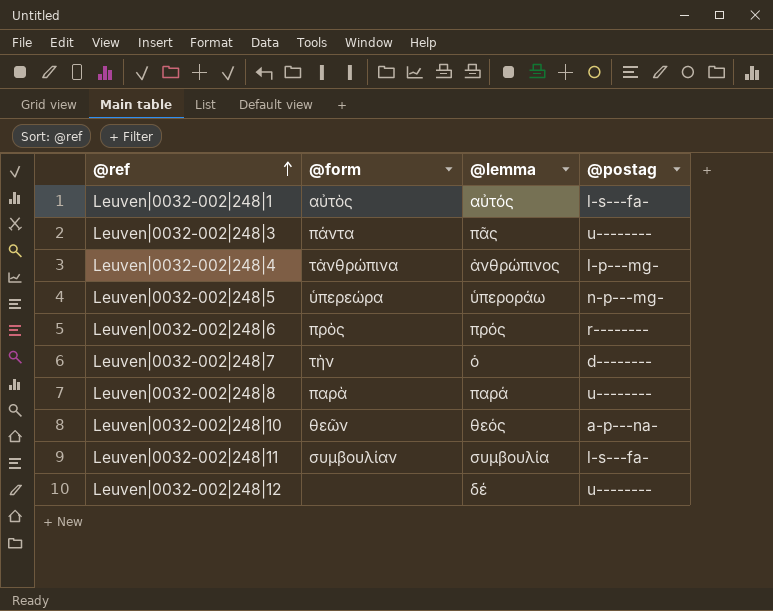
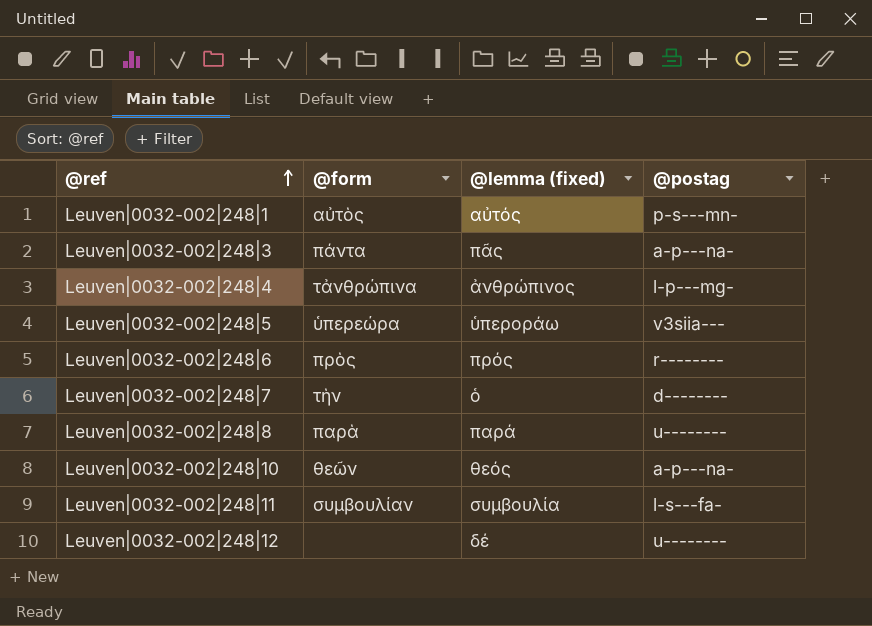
column name: @lemma -> @lemma (fixed)
Leuven|0032-002|248|1 | @postag: l-s---fa- -> p-s---mn-
Leuven|0032-002|248|3 | @postag: u-------- -> a-p---na-
Leuven|0032-002|248|5 | @postag: n-p---mg- -> v3siia---

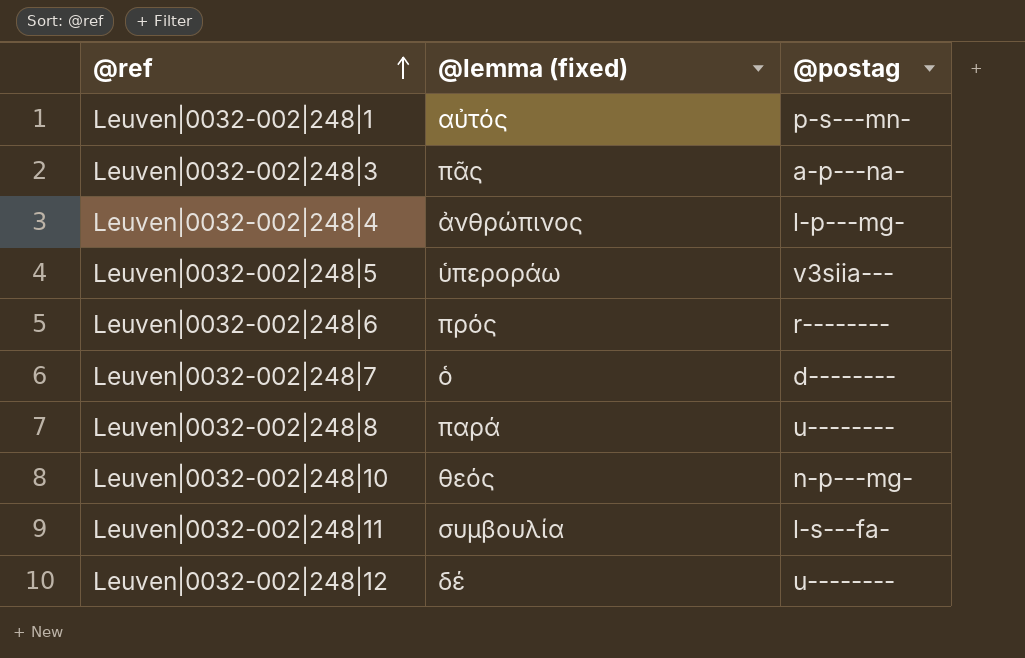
column @form | position: 2 -> none
Leuven|0032-002|248|10 | @postag: a-p---na- -> n-p---mg-

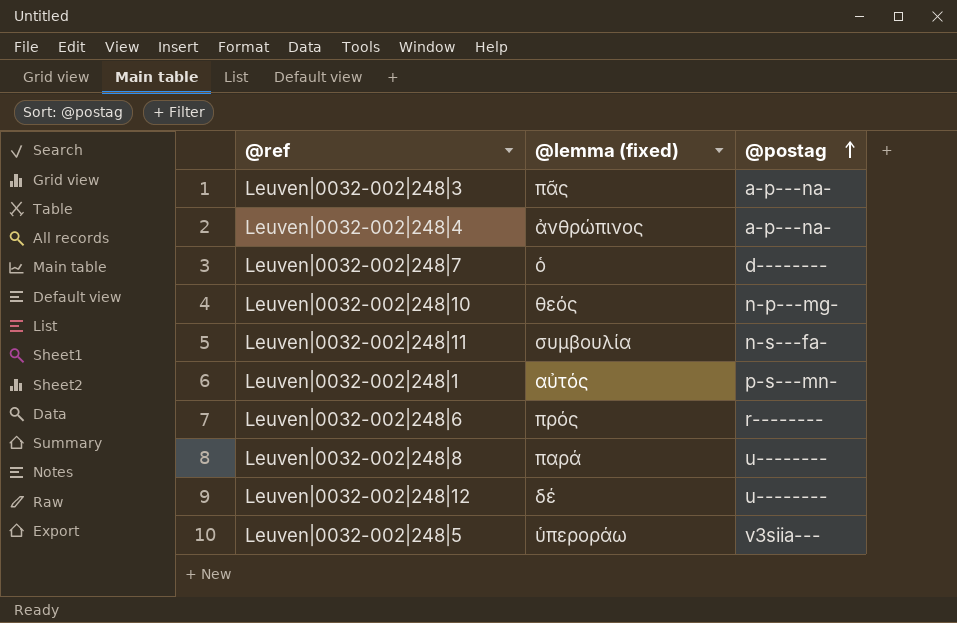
row order: @ref ascending -> @postag ascending
Leuven|0032-002|248|4 | @postag: l-p---mg- -> a-p---na-
Leuven|0032-002|248|11 | @postag: l-s---fa- -> n-s---fa-

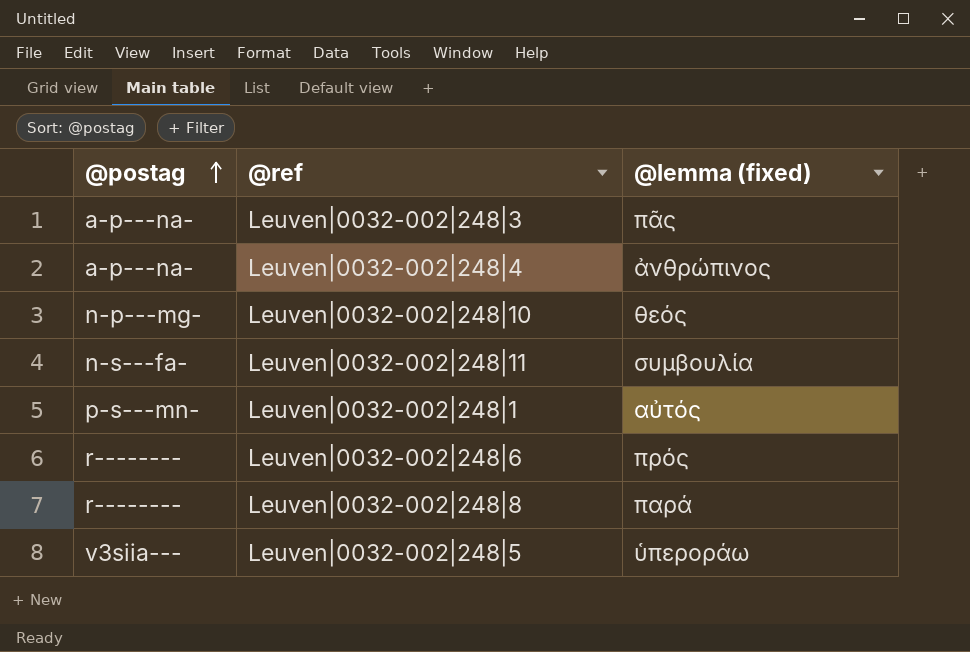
column @postag | position: 3 -> 1
row Leuven|0032-002|248|7: ὁ | d-------- -> none
row Leuven|0032-002|248|12: δέ | u-------- -> none
Leuven|0032-002|248|8 | @postag: u-------- -> r--------

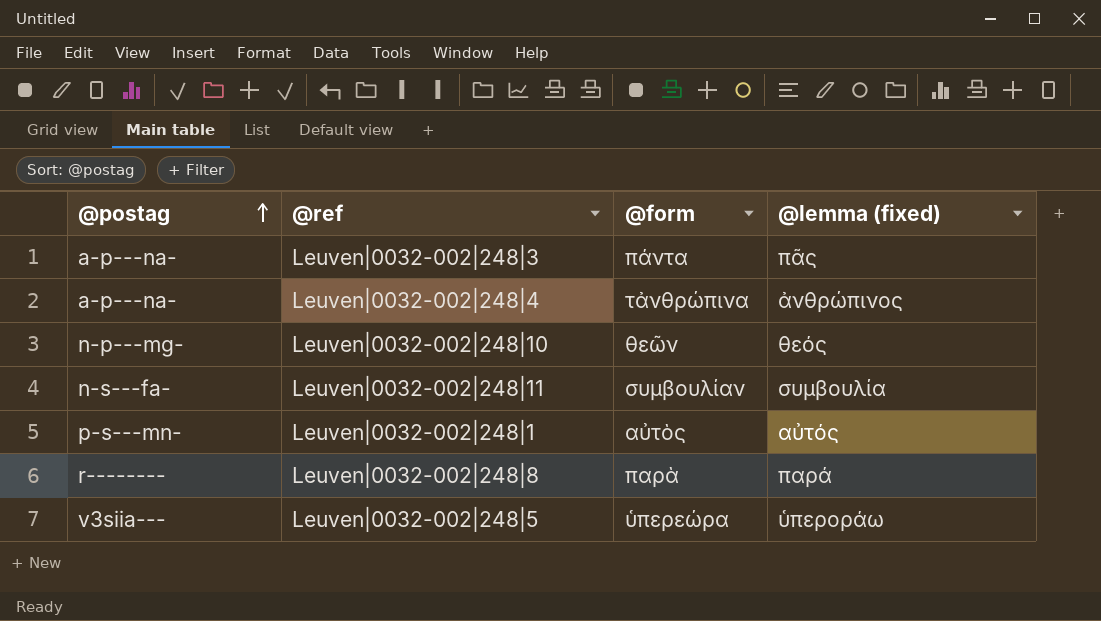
column @form | position: none -> 3
row Leuven|0032-002|248|6: r-------- | πρός -> none

